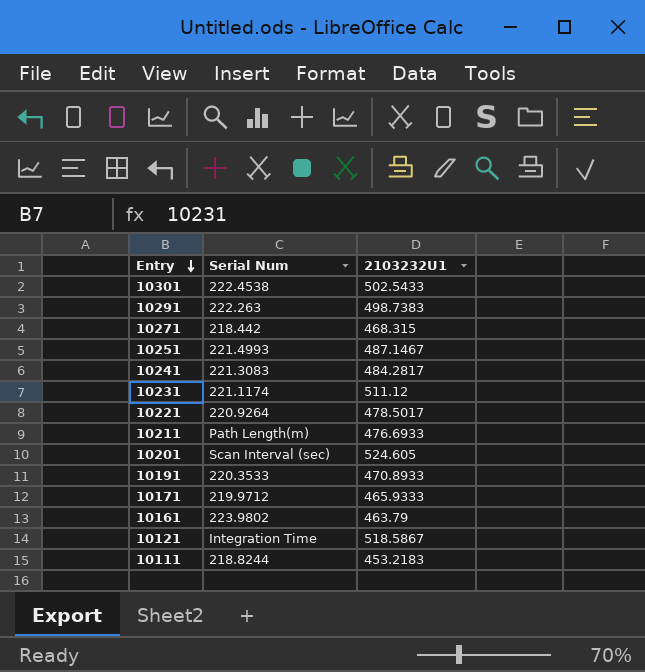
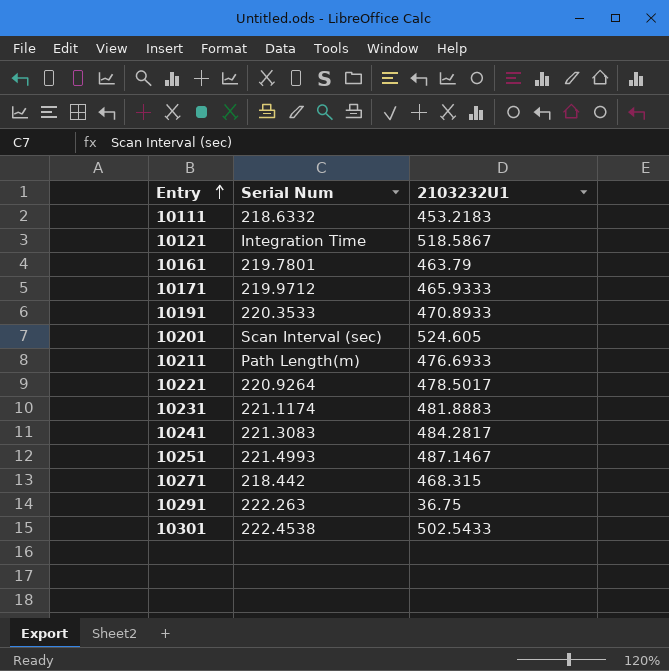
row order: Entry descending -> Entry ascending
10111 | Serial Num: 218.8244 -> 218.6332
10161 | Serial Num: 223.9802 -> 219.7801
10231 | 2103232U1: 511.12 -> 481.8883
10291 | 2103232U1: 498.7383 -> 36.75

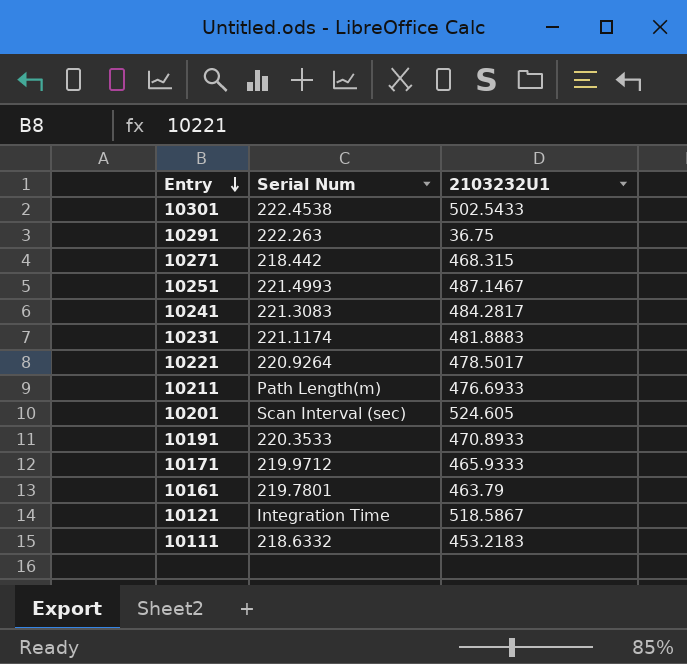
row order: Entry ascending -> Entry descending

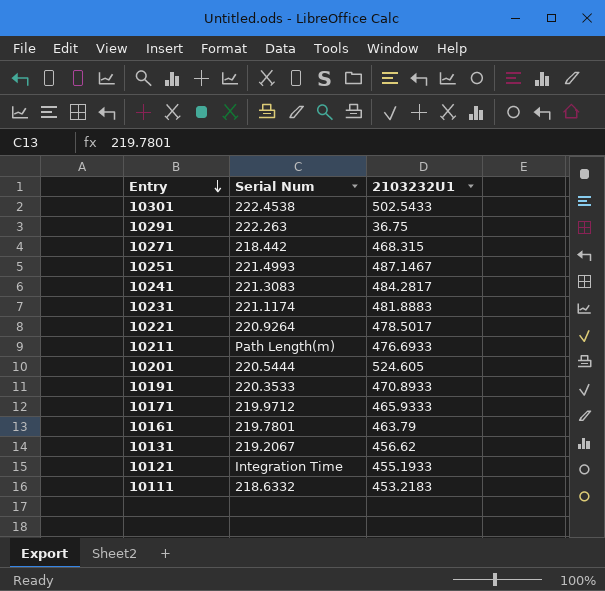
10201 | Serial Num: Scan Interval (sec) -> 220.5444
row 10131: none -> 219.2067 | 456.62
10121 | 2103232U1: 518.5867 -> 455.1933

